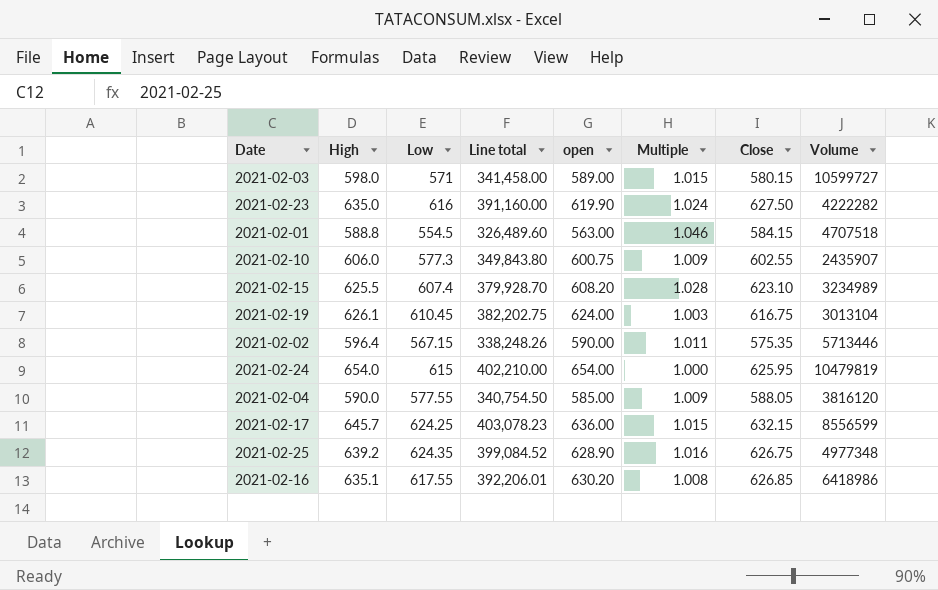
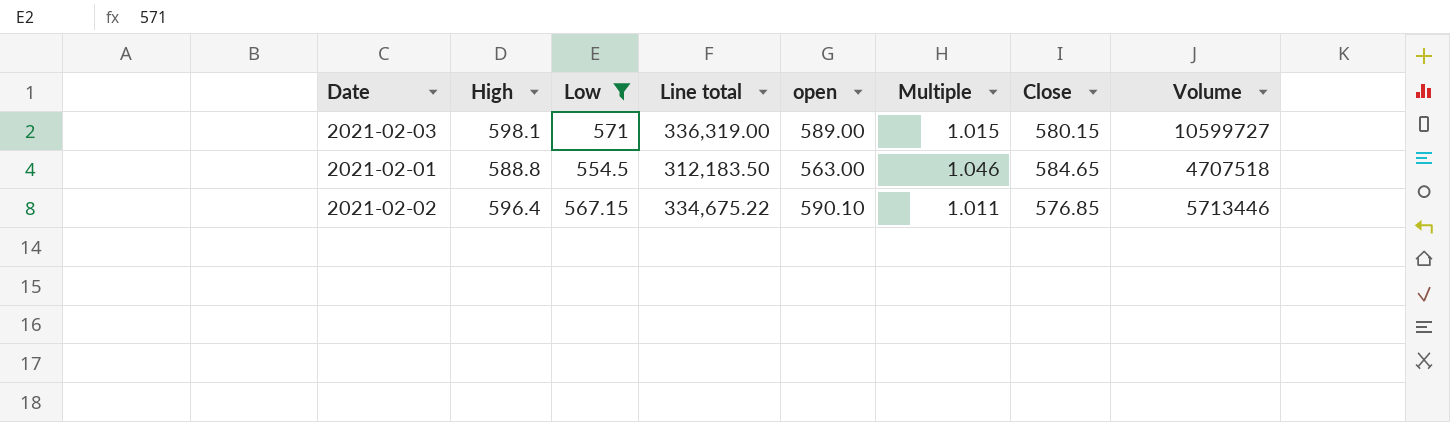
filter: none -> Low <= 571
column Line total | formula: [High] * [Low] -> [Low] * [open]
2021-02-03 | High: 598.0 -> 598.1
2021-02-01 | Close: 584.15 -> 584.65
2021-02-02 | open: 590.00 -> 590.10
2021-02-02 | Close: 575.35 -> 576.85

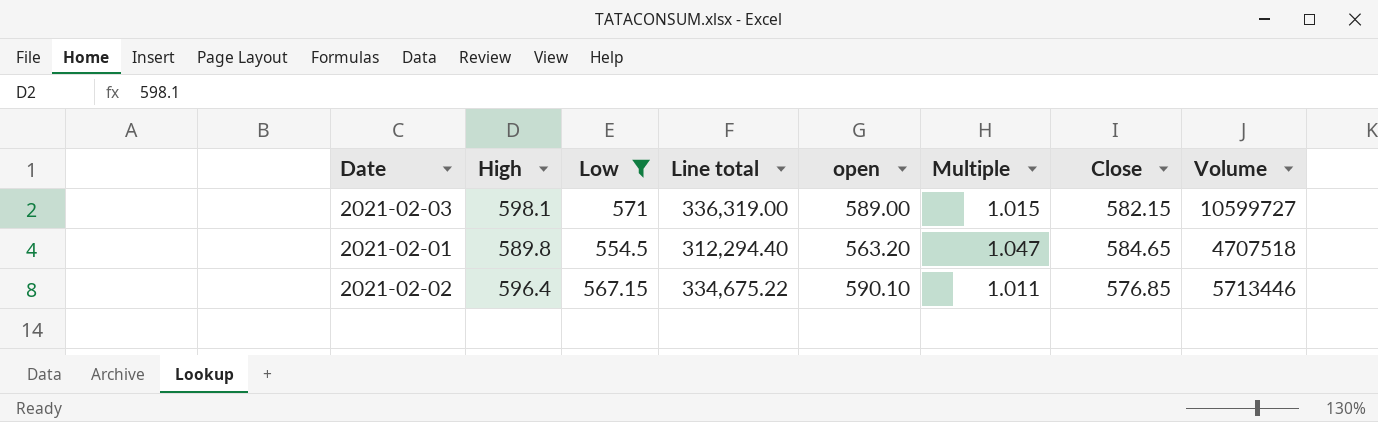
2021-02-03 | Close: 580.15 -> 582.15
2021-02-01 | High: 588.8 -> 589.8
2021-02-01 | Line total: 312,183.50 -> 312,294.40
2021-02-01 | open: 563.00 -> 563.20
2021-02-01 | Multiple: 1.046 -> 1.047

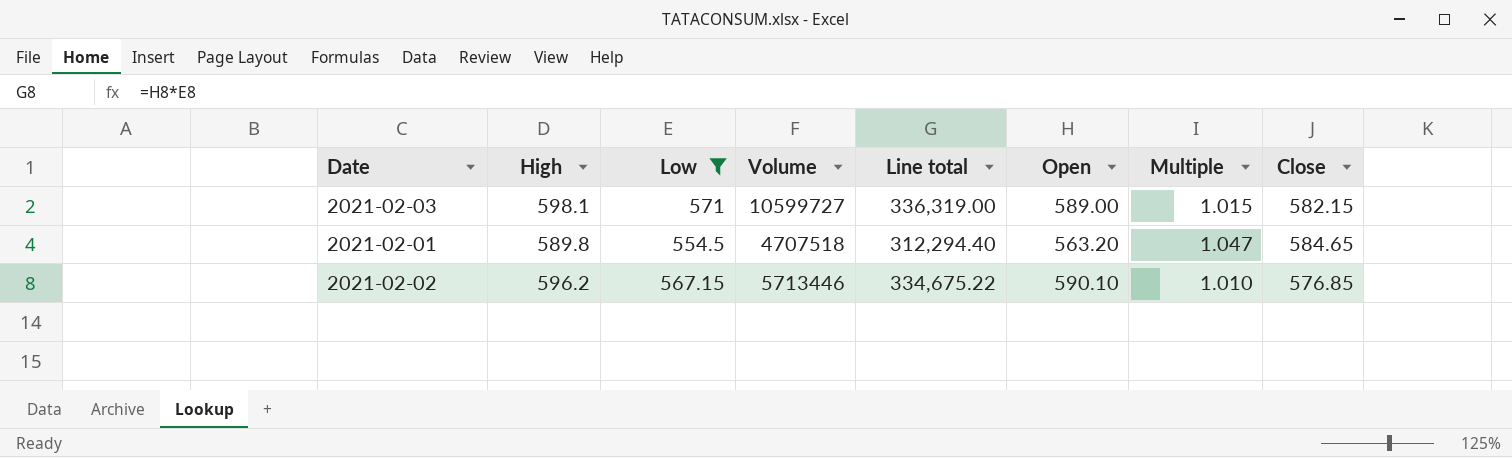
column Volume | position: 8 -> 4
column name: open -> Open
2021-02-02 | High: 596.4 -> 596.2
2021-02-02 | Multiple: 1.011 -> 1.010

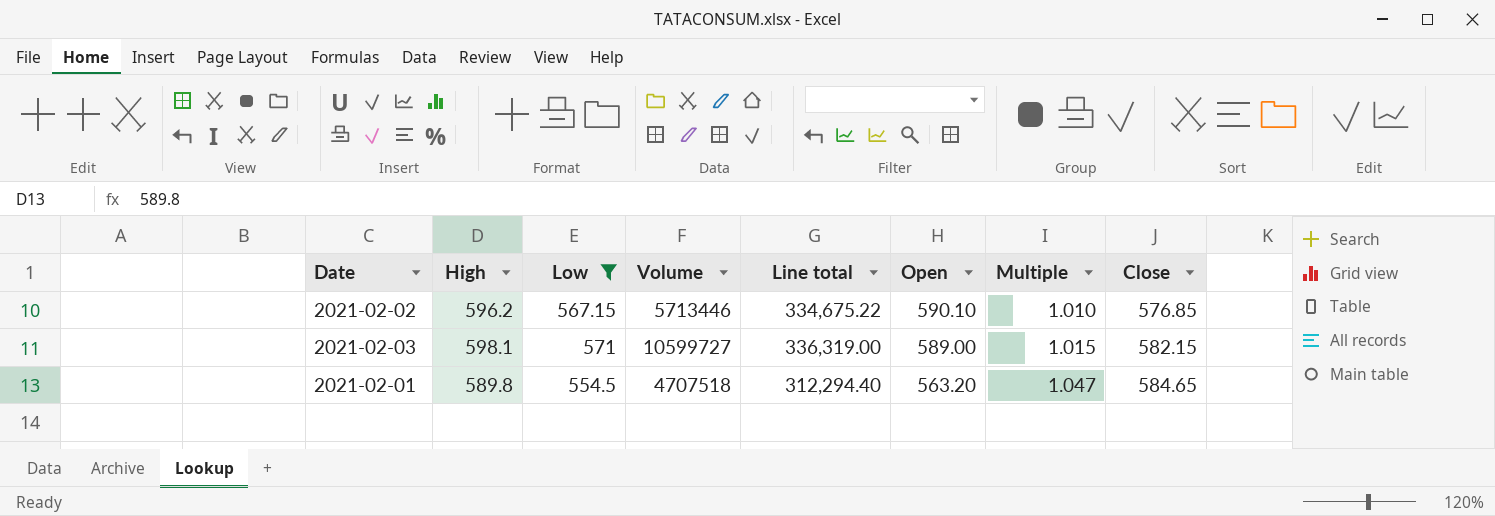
row order: none -> Open descending

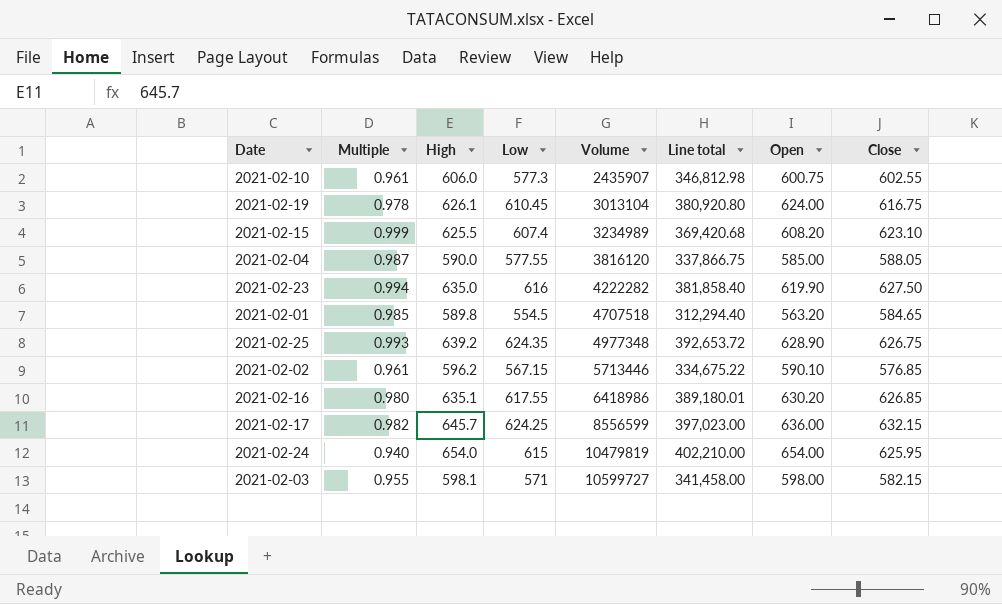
filter: Low <= 571 -> none
row order: Open descending -> Volume ascending
column Multiple | formula: [High] / [Open] -> [Low] / [Open]
column Multiple | position: 7 -> 2
2021-02-03 | Line total: 336,319.00 -> 341,458.00
2021-02-03 | Open: 589.00 -> 598.00

